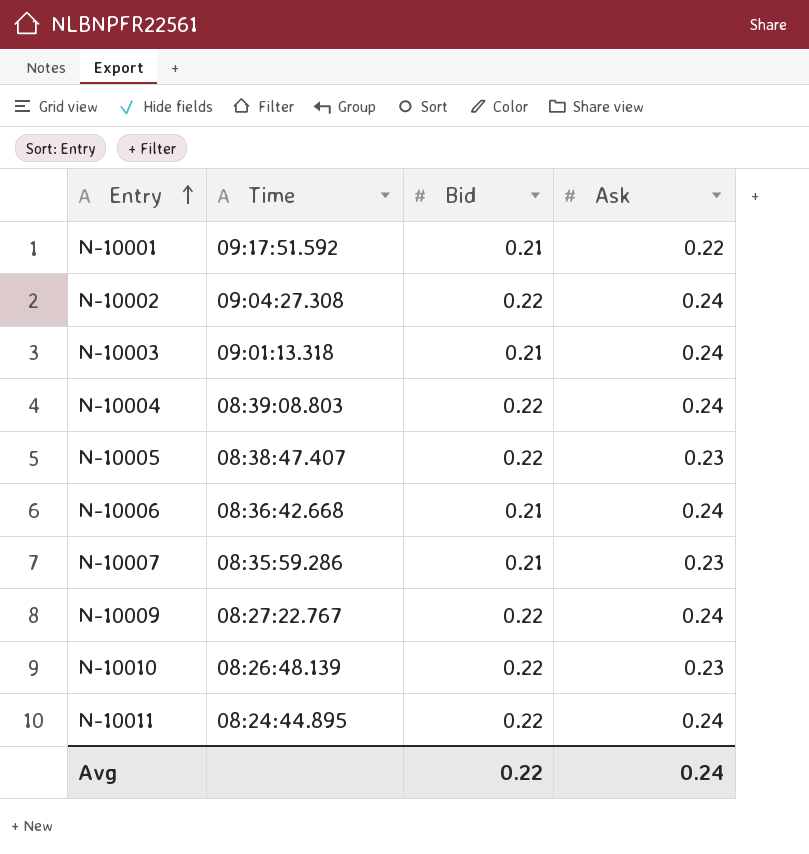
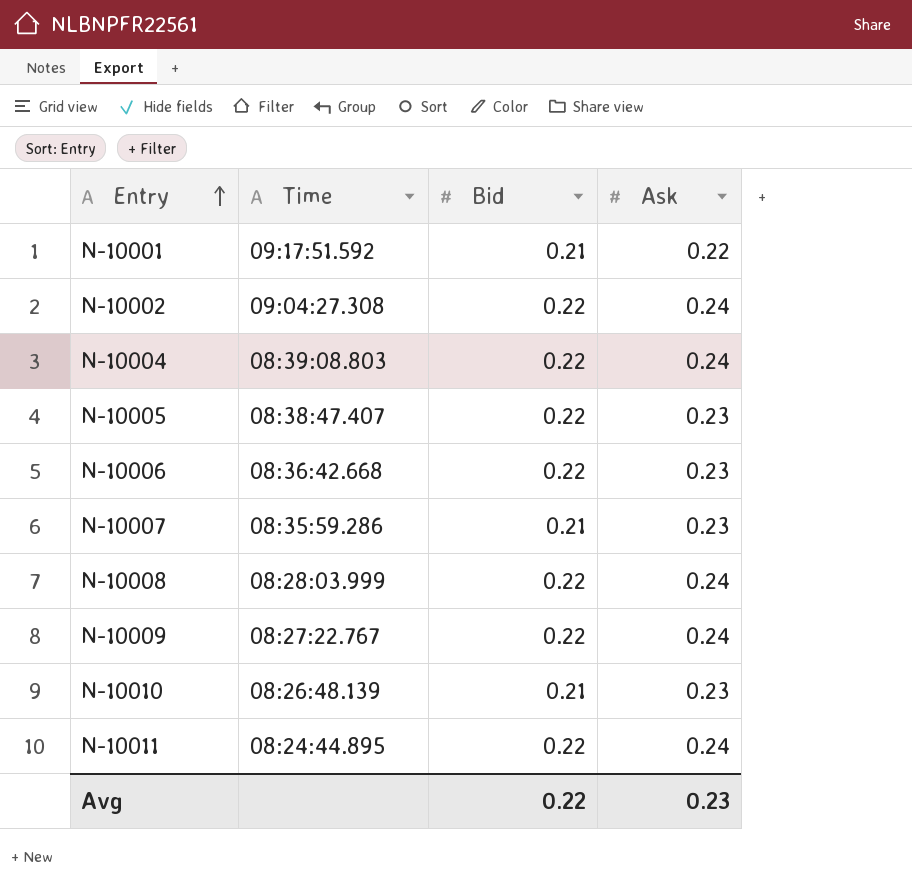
row N-10003: 09:01:13.318 | 0.21 | 0.24 -> none
N-10006 | Bid: 0.21 -> 0.22
N-10006 | Ask: 0.24 -> 0.23
row N-10008: none -> 08:28:03.999 | 0.22 | 0.24
N-10010 | Bid: 0.22 -> 0.21
Avg | Ask: 0.24 -> 0.23

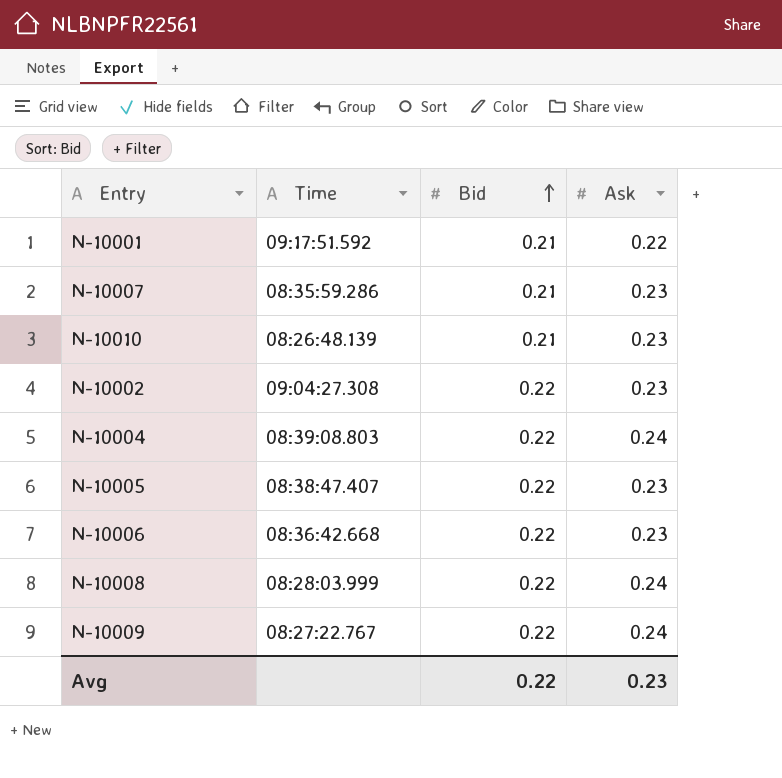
row order: Entry ascending -> Bid ascending
row N-10011: 08:24:44.895 | 0.22 | 0.24 -> none
N-10002 | Ask: 0.24 -> 0.23

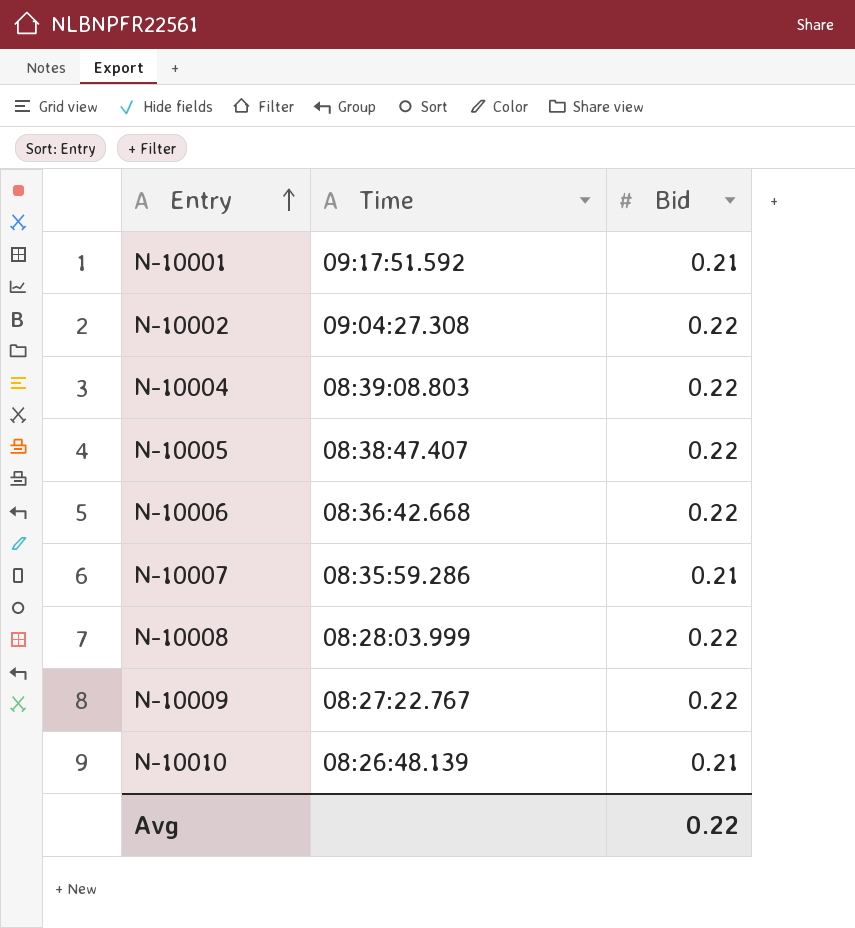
row order: Bid ascending -> Entry ascending
column Ask | position: 4 -> none

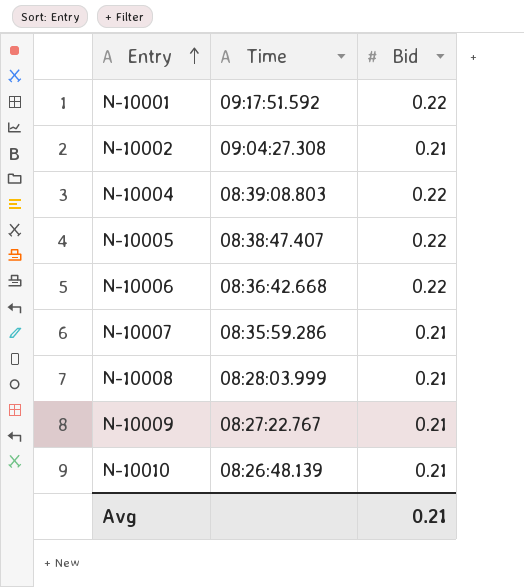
N-10001 | Bid: 0.21 -> 0.22
N-10002 | Bid: 0.22 -> 0.21
N-10008 | Bid: 0.22 -> 0.21
N-10009 | Bid: 0.22 -> 0.21
Avg | Bid: 0.22 -> 0.21

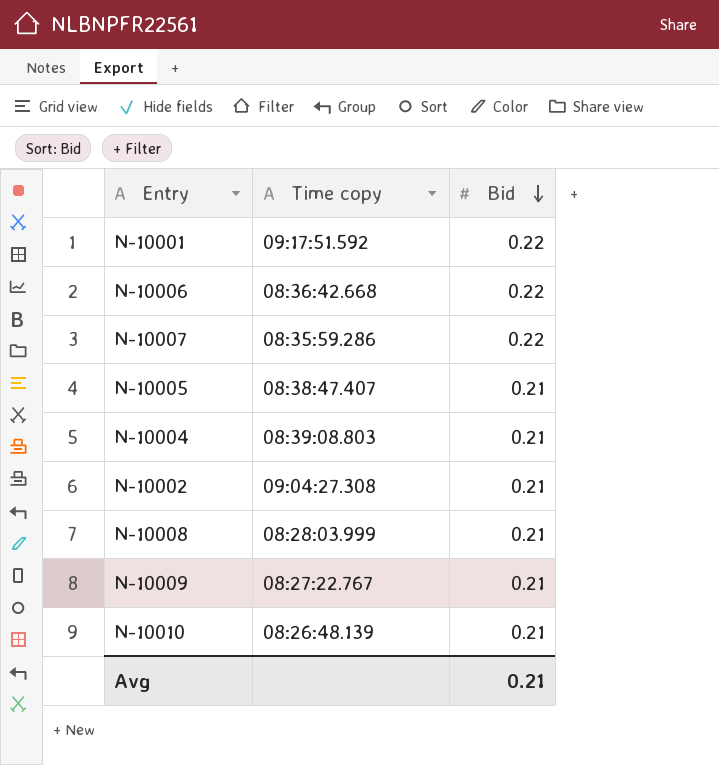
row order: Entry ascending -> Bid descending
column name: Time -> Time copy
N-10007 | Bid: 0.21 -> 0.22
N-10005 | Bid: 0.22 -> 0.21
N-10004 | Bid: 0.22 -> 0.21

